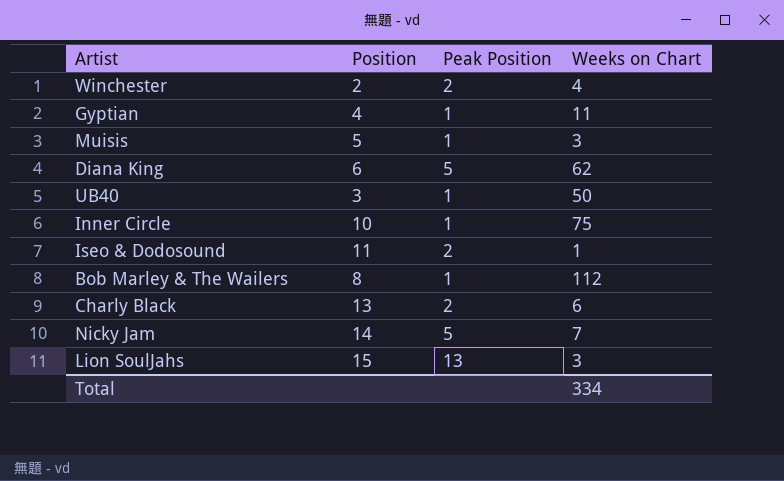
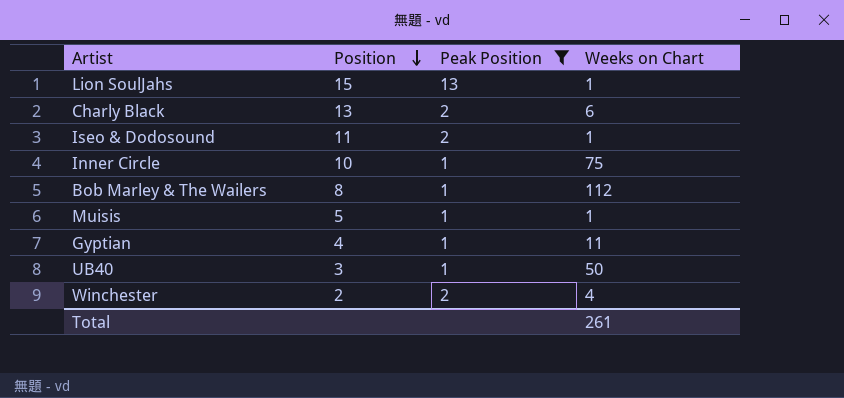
filter: none -> Peak Position != 5
row order: none -> Position descending
Lion SoulJahs | Weeks on Chart: 3 -> 1
Muisis | Weeks on Chart: 3 -> 1
Total | Weeks on Chart: 334 -> 261

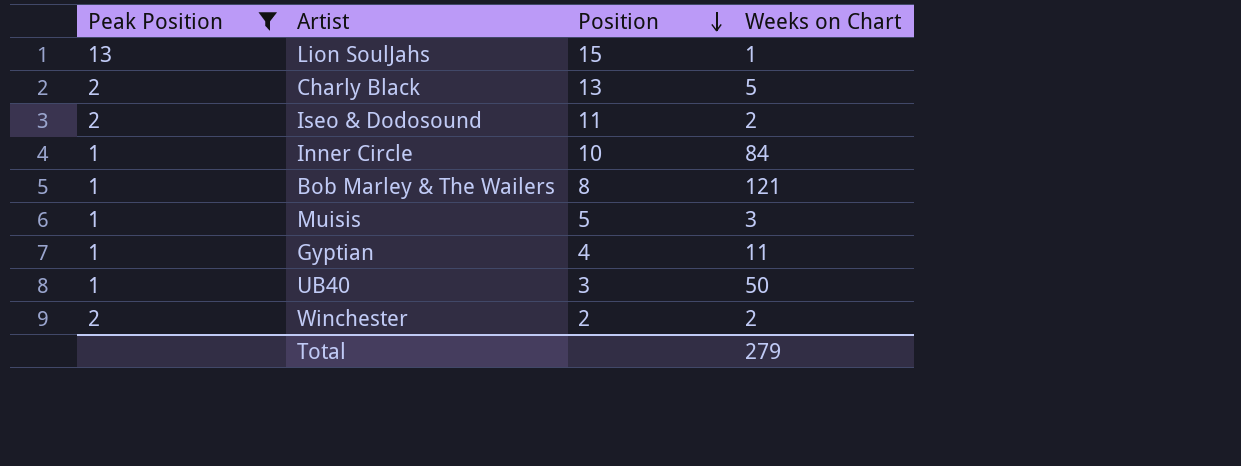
column Peak Position | position: 3 -> 1
Charly Black | Weeks on Chart: 6 -> 5
Iseo & Dodosound | Weeks on Chart: 1 -> 2
Inner Circle | Weeks on Chart: 75 -> 84
Bob Marley & The Wailers | Weeks on Chart: 112 -> 121
Muisis | Weeks on Chart: 1 -> 3
Winchester | Weeks on Chart: 4 -> 2
Total | Weeks on Chart: 261 -> 279

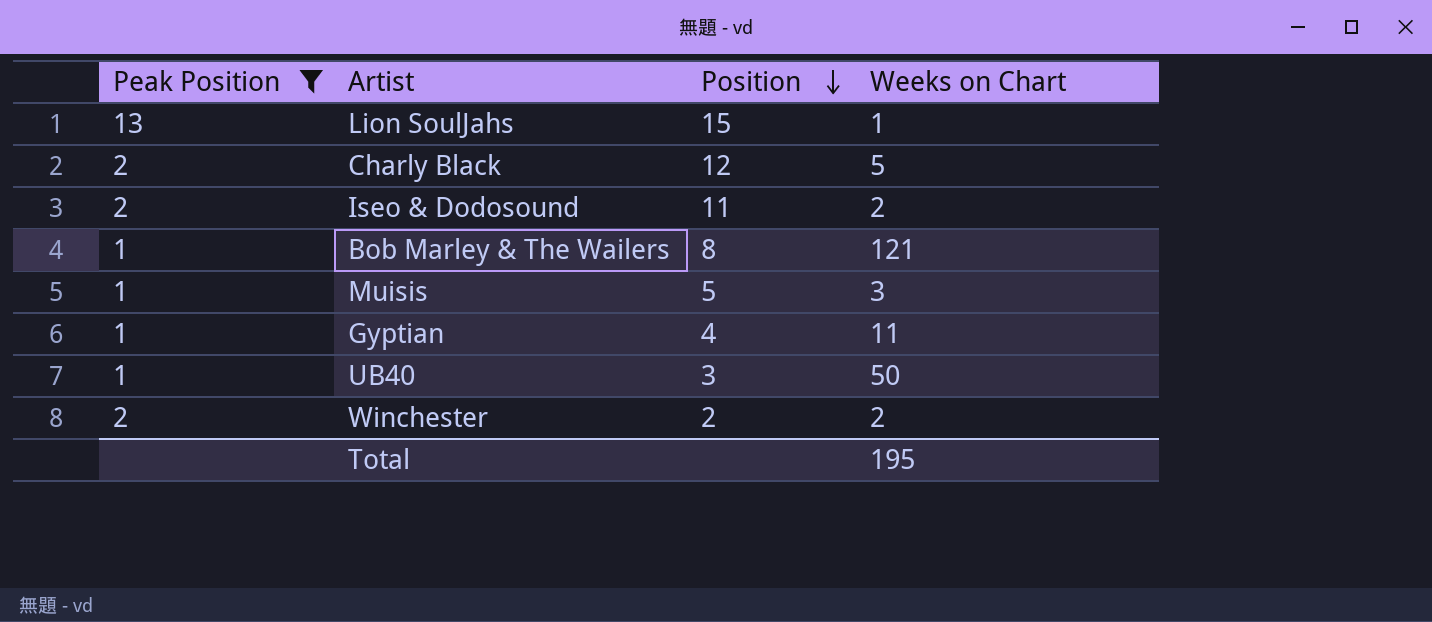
row Inner Circle: 1 | 10 | 84 -> none
Charly Black | Position: 13 -> 12
Total | Weeks on Chart: 279 -> 195

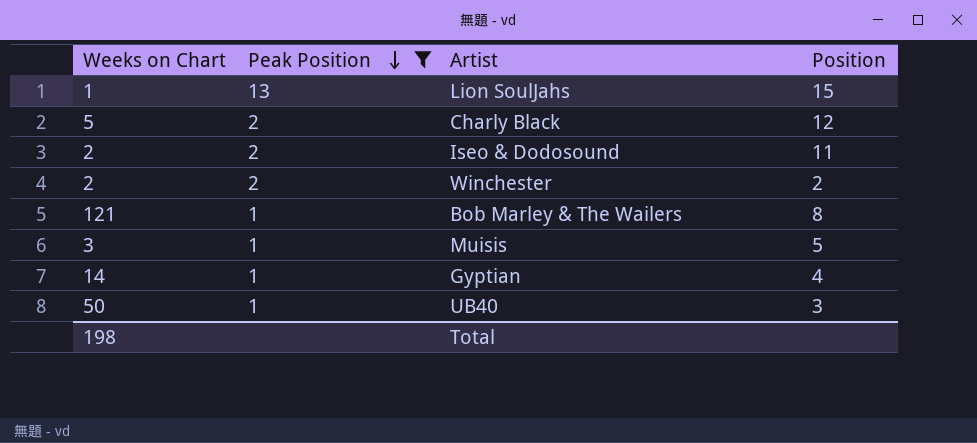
row order: Position descending -> Peak Position descending
column Weeks on Chart | position: 4 -> 1
Gyptian | Weeks on Chart: 11 -> 14
Total | Weeks on Chart: 195 -> 198

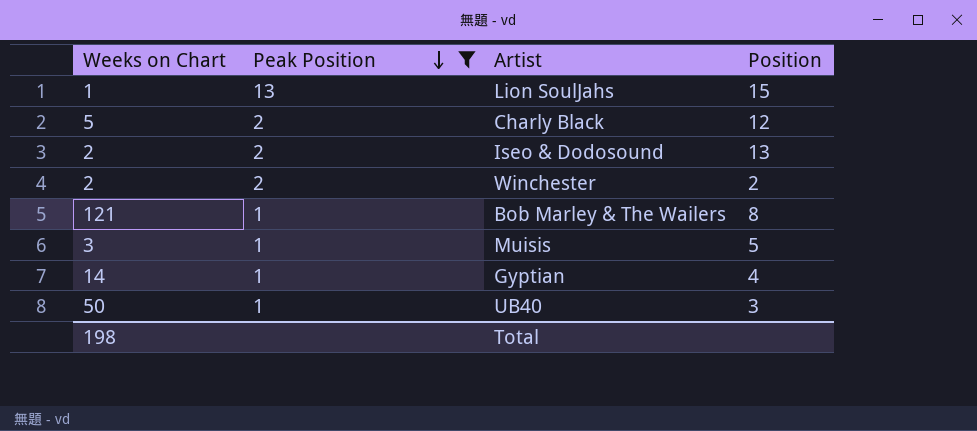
Iseo & Dodosound | Position: 11 -> 13

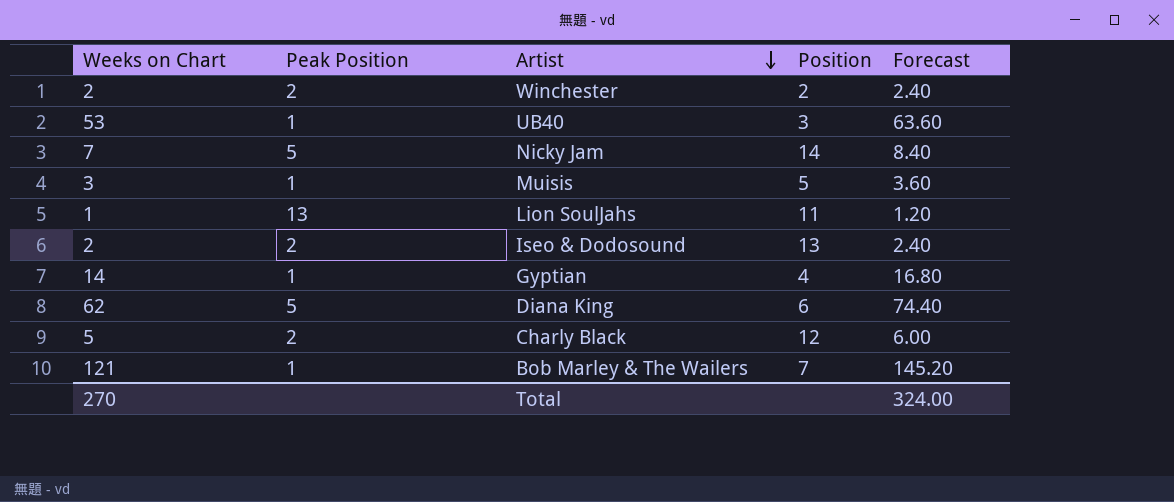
filter: Peak Position != 5 -> none
row order: Peak Position descending -> Artist descending
column Forecast | formula: none -> [Weeks on Chart] * 1.2
UB40 | Weeks on Chart: 50 -> 53
Lion SoulJahs | Position: 15 -> 11
Bob Marley & The Wailers | Position: 8 -> 7
Total | Weeks on Chart: 198 -> 270

